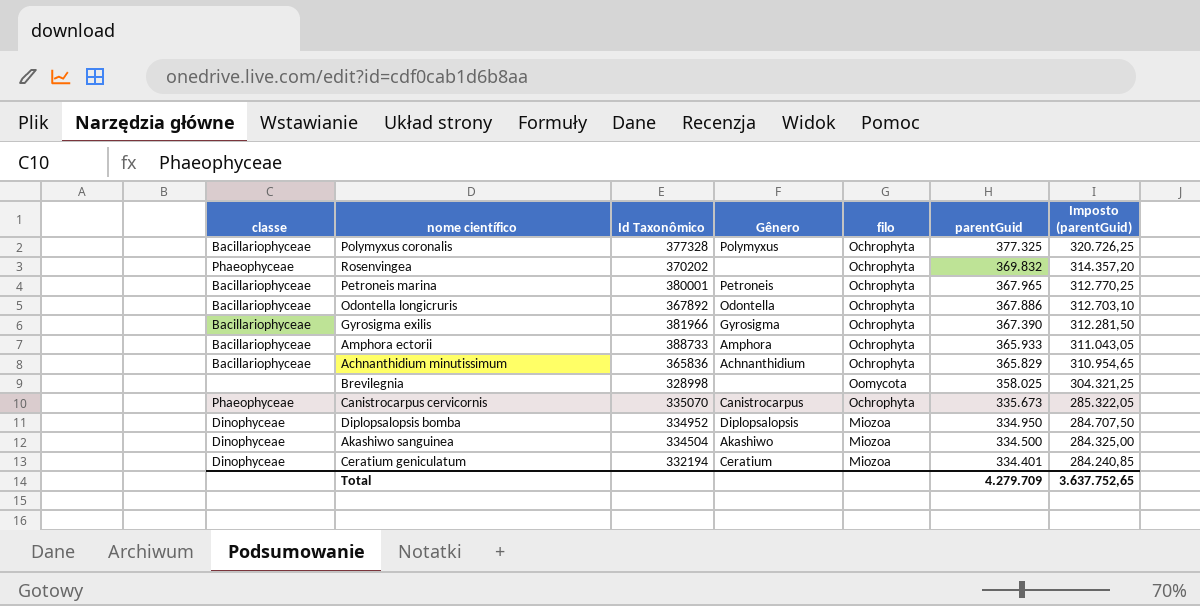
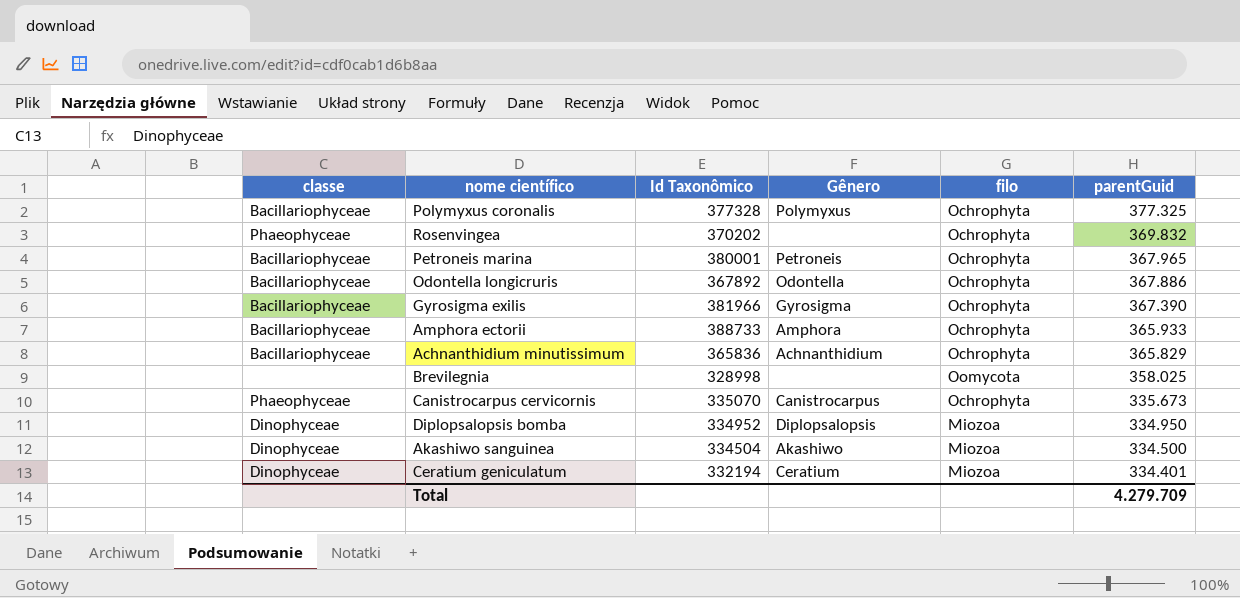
column Imposto (parentGuid) | formula: [parentGuid] * 0,85 -> none

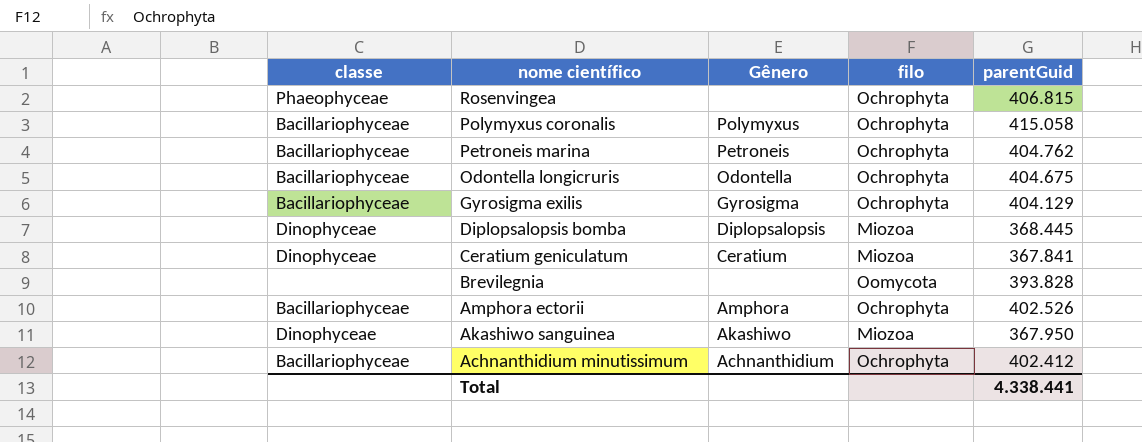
row order: parentGuid descending -> nome científico descending
column Id Taxonômico | position: 3 -> none
row Canistrocarpus cervicornis: Phaeophyceae | 335070 | Canistrocarpus | Ochrophyta | 335.673 -> none
Rosenvingea | parentGuid: 369.832 -> 406.815
Polymyxus coronalis | parentGuid: 377.325 -> 415.058
Petroneis marina | parentGuid: 367.965 -> 404.762
Odontella longicruris | parentGuid: 367.886 -> 404.675
Gyrosigma exilis | parentGuid: 367.390 -> 404.129
Diplopsalopsis bomba | parentGuid: 334.950 -> 368.445
Ceratium geniculatum | parentGuid: 334.401 -> 367.841
Brevilegnia | parentGuid: 358.025 -> 393.828
Amphora ectorii | parentGuid: 365.933 -> 402.526
Akashiwo sanguinea | parentGuid: 334.500 -> 367.950
Achnanthidium minutissimum | parentGuid: 365.829 -> 402.412
Total | parentGuid: 4.279.709 -> 4.338.441

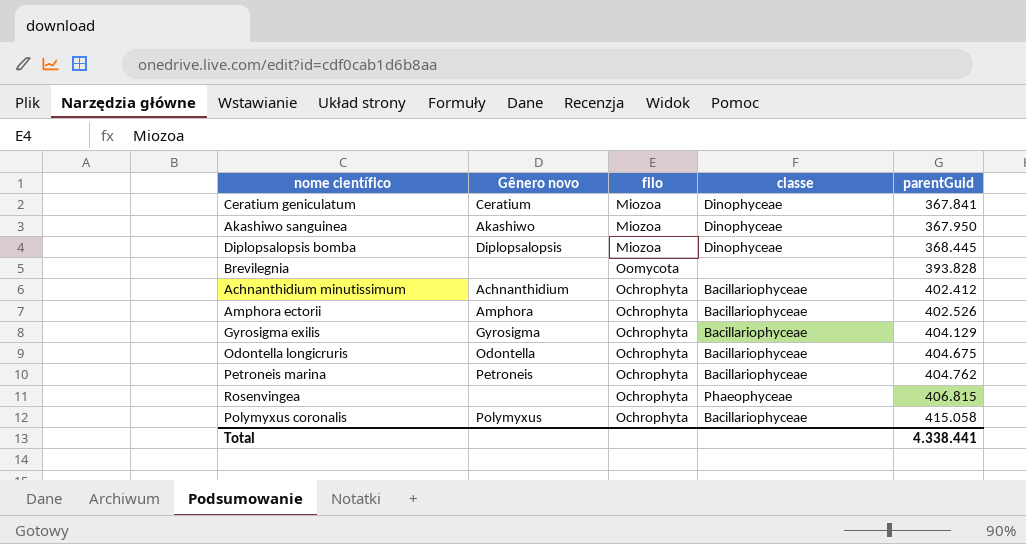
row order: nome científico descending -> parentGuid ascending
column name: Gênero -> Gênero novo
column classe | position: 1 -> 4

